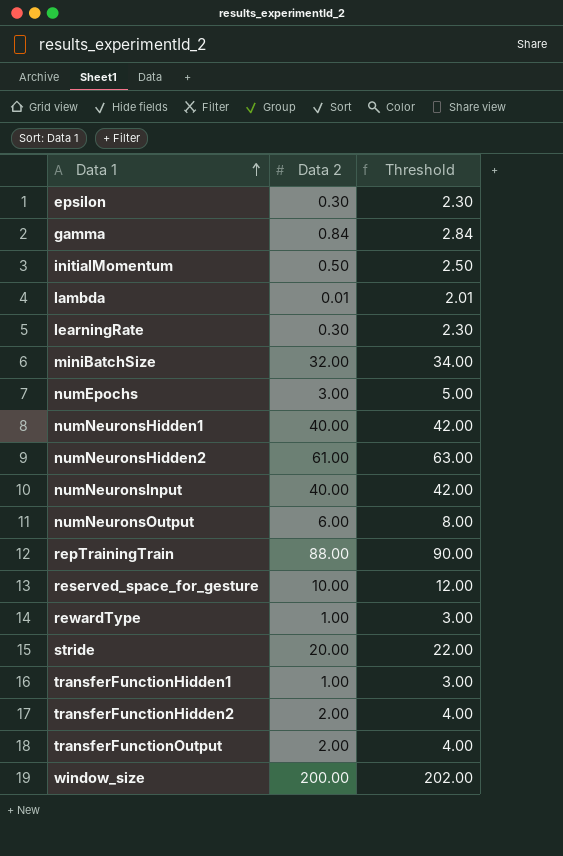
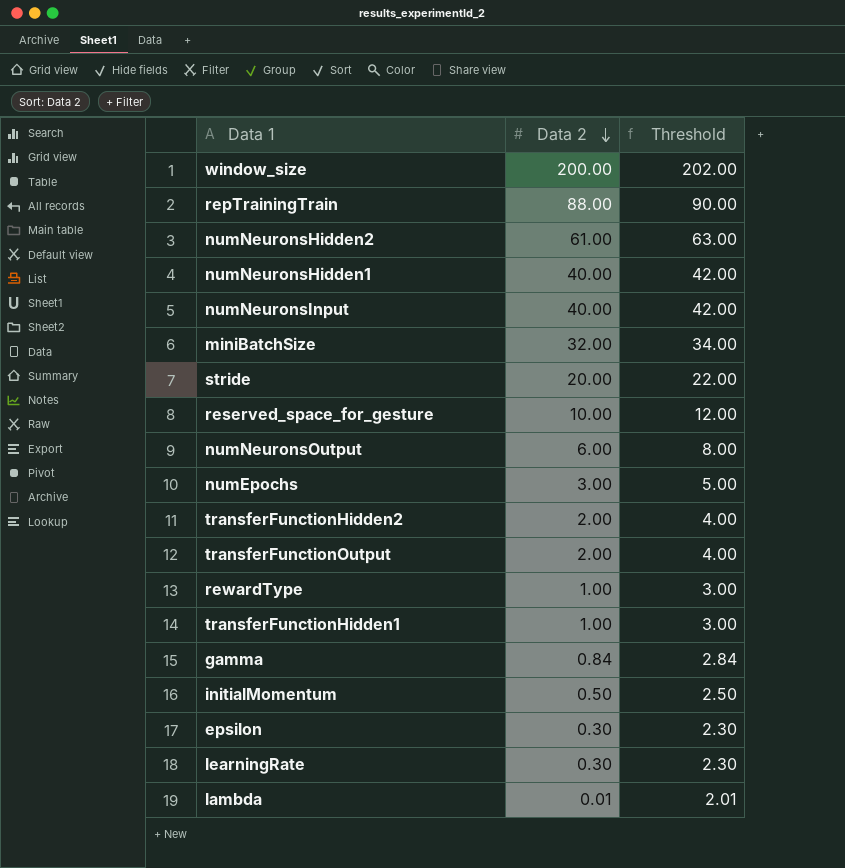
row order: Data 1 ascending -> Data 2 descending

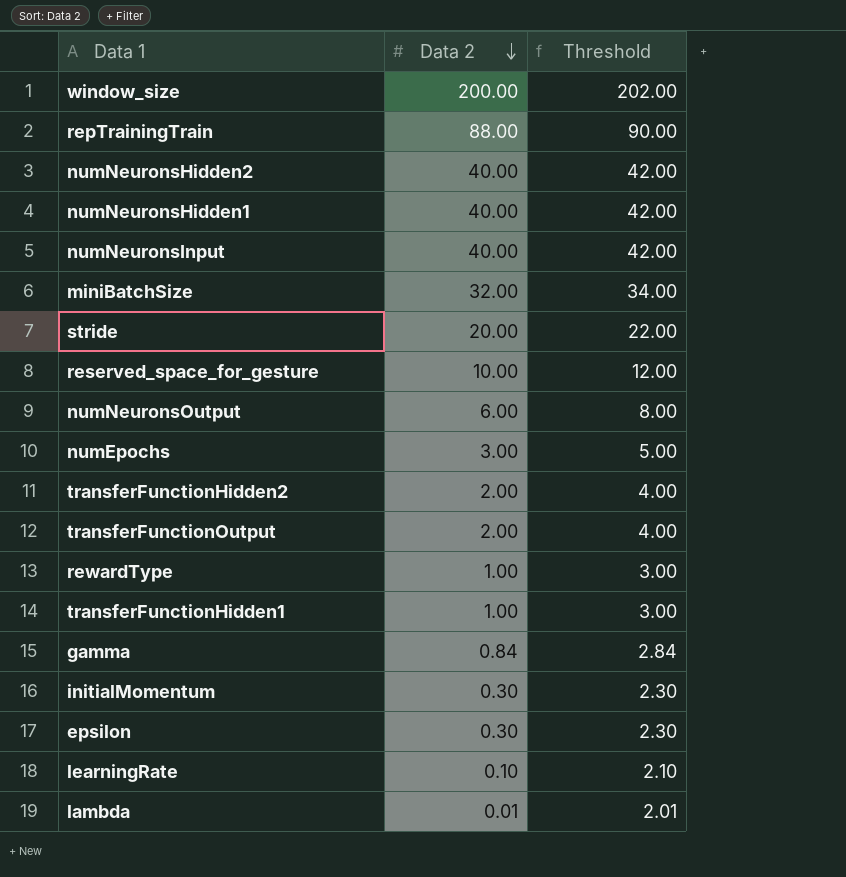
numNeuronsHidden2 | Data 2: 61.00 -> 40.00
numNeuronsHidden2 | Threshold: 63.00 -> 42.00
initialMomentum | Data 2: 0.50 -> 0.30
initialMomentum | Threshold: 2.50 -> 2.30
learningRate | Data 2: 0.30 -> 0.10
learningRate | Threshold: 2.30 -> 2.10

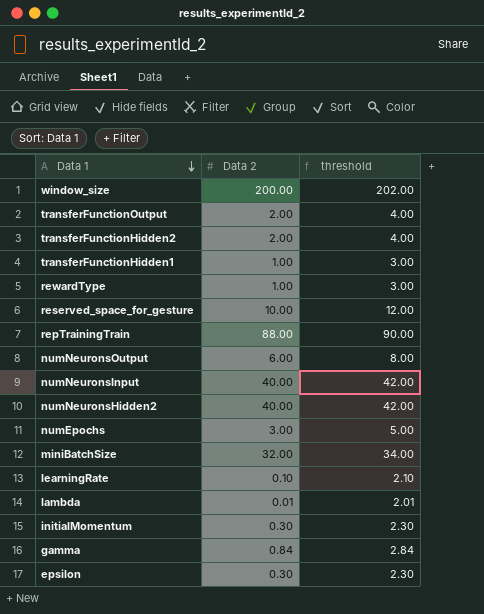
row order: Data 2 descending -> Data 1 descending
column name: Threshold -> threshold
row numNeuronsHidden1: 40.00 | 42.00 -> none
row stride: 20.00 | 22.00 -> none

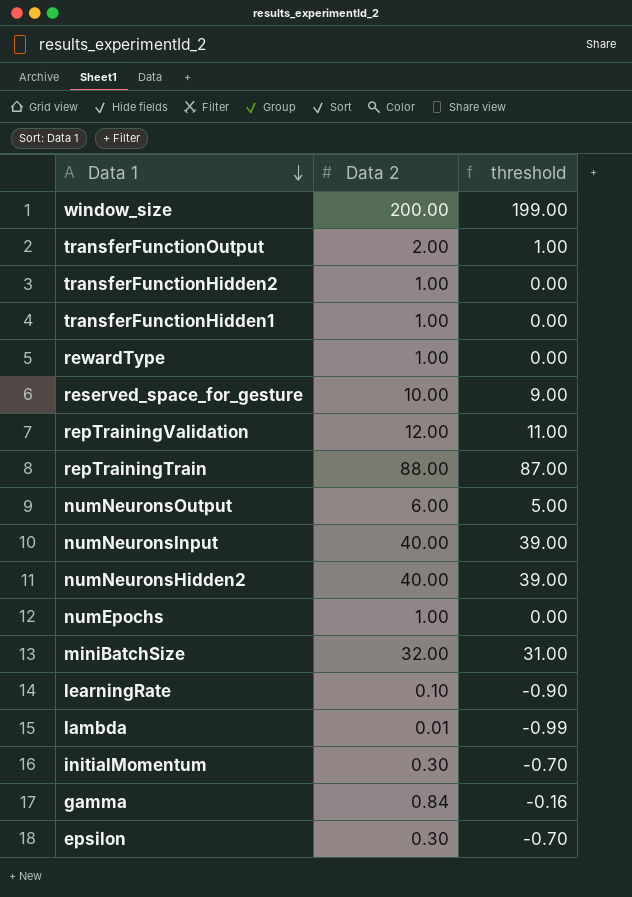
column threshold | formula: [Data 2] + 2 -> [Data 2] - 1
transferFunctionHidden2 | Data 2: 2.00 -> 1.00
row repTrainingValidation: none -> 12.00 | 11.00
numEpochs | Data 2: 3.00 -> 1.00

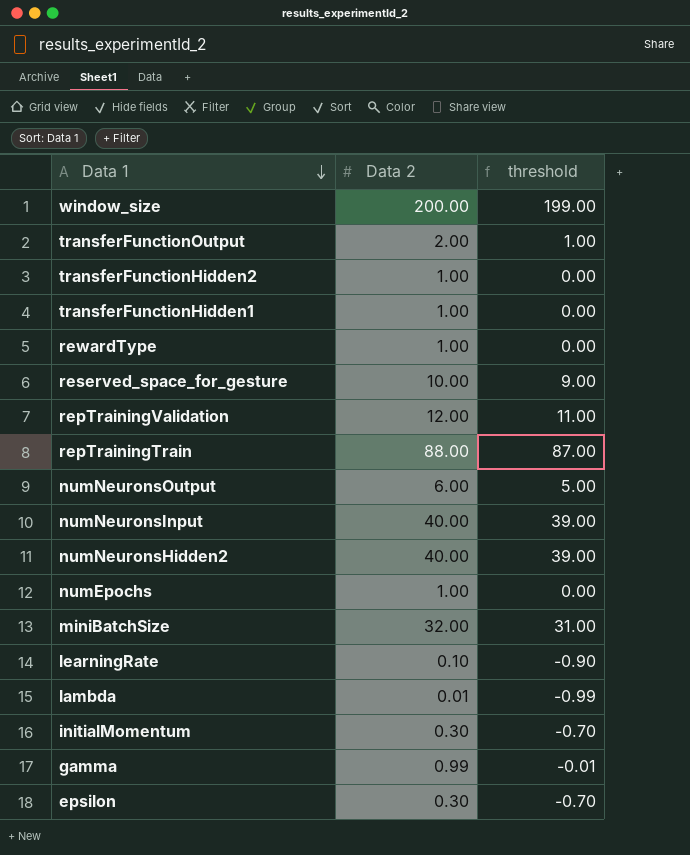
gamma | Data 2: 0.84 -> 0.99
gamma | threshold: -0.16 -> -0.01

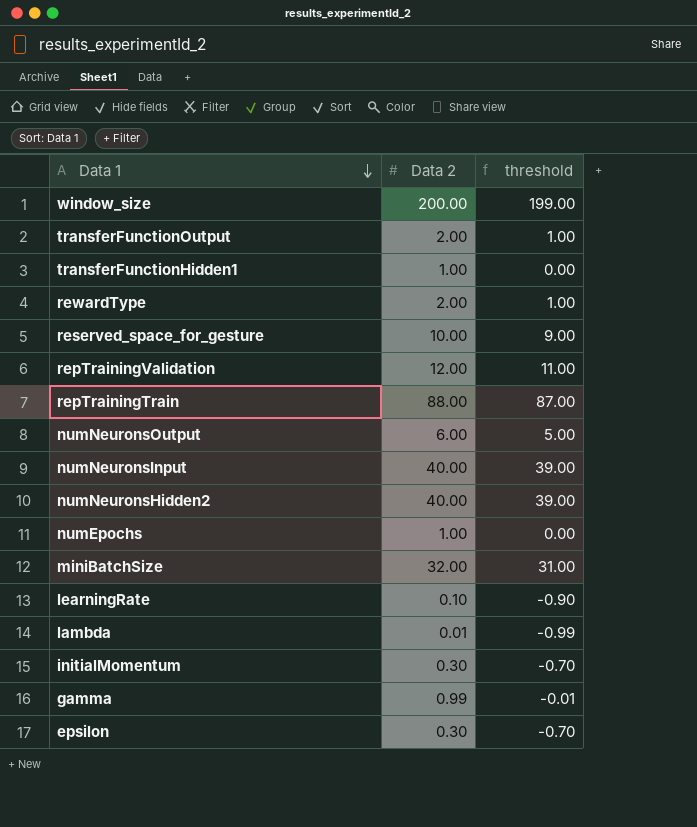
row transferFunctionHidden2: 1.00 | 0.00 -> none
rewardType | Data 2: 1.00 -> 2.00
rewardType | threshold: 0.00 -> 1.00

